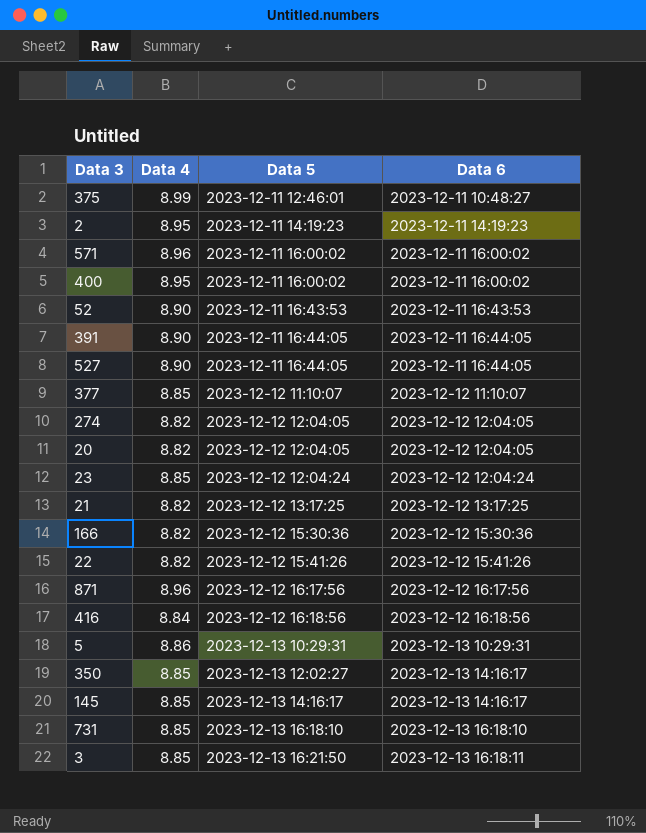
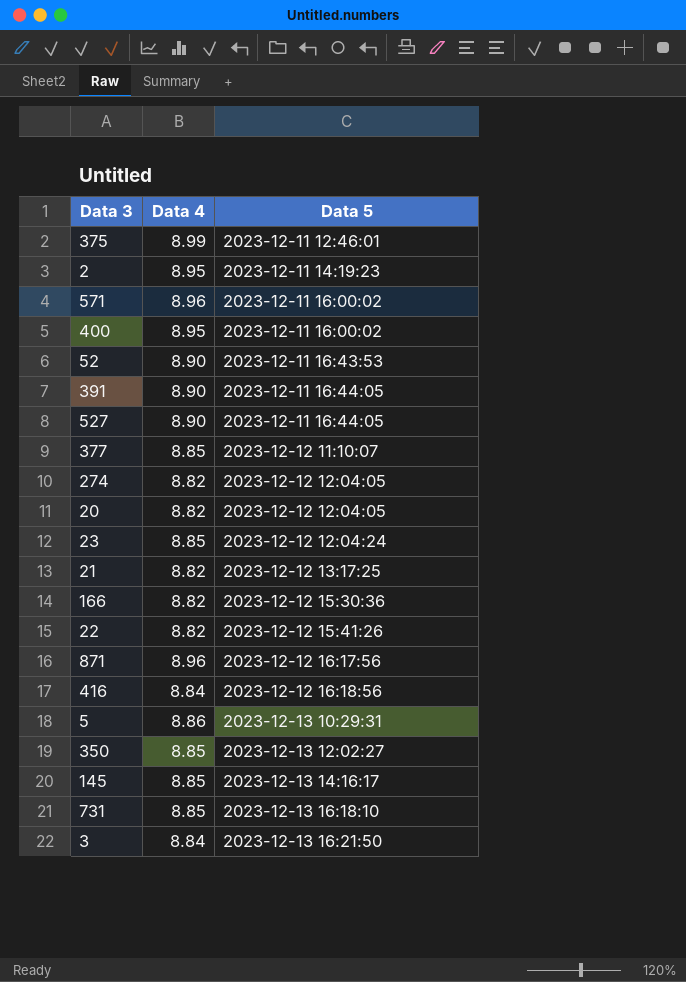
column Data 6 | position: 4 -> none
3 | Data 4: 8.85 -> 8.84

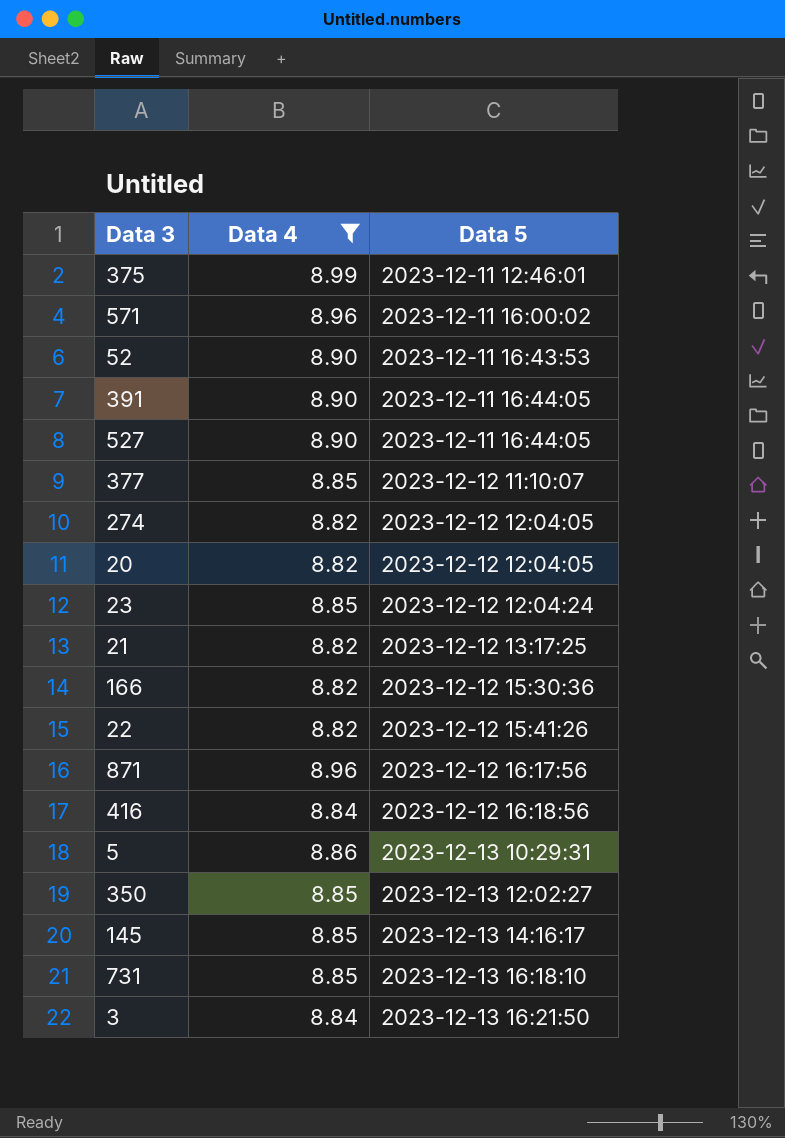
filter: none -> Data 4 != 8.95

